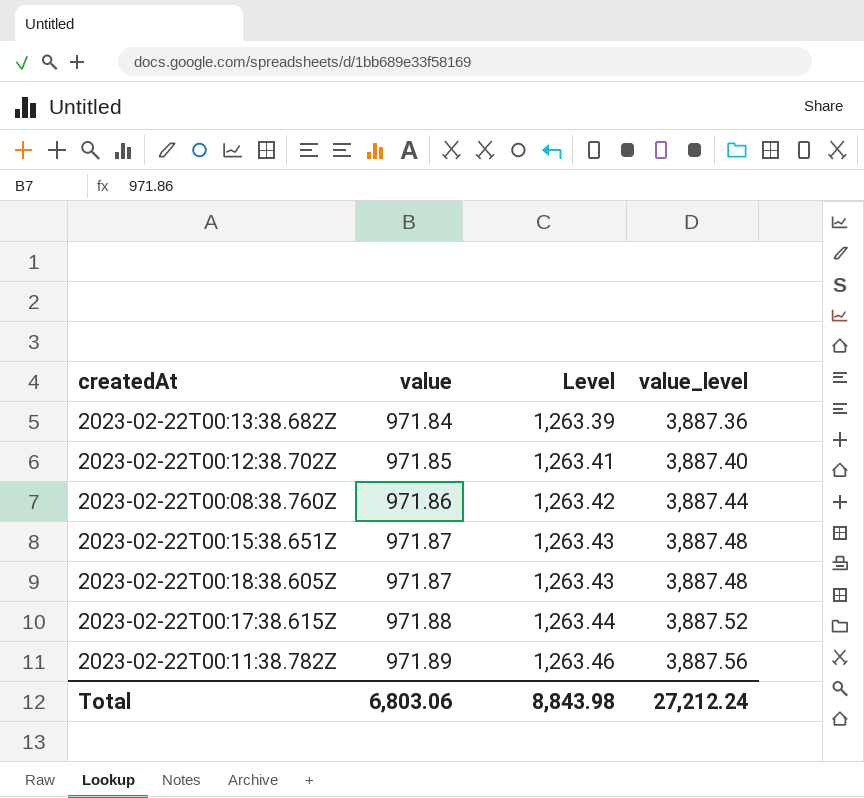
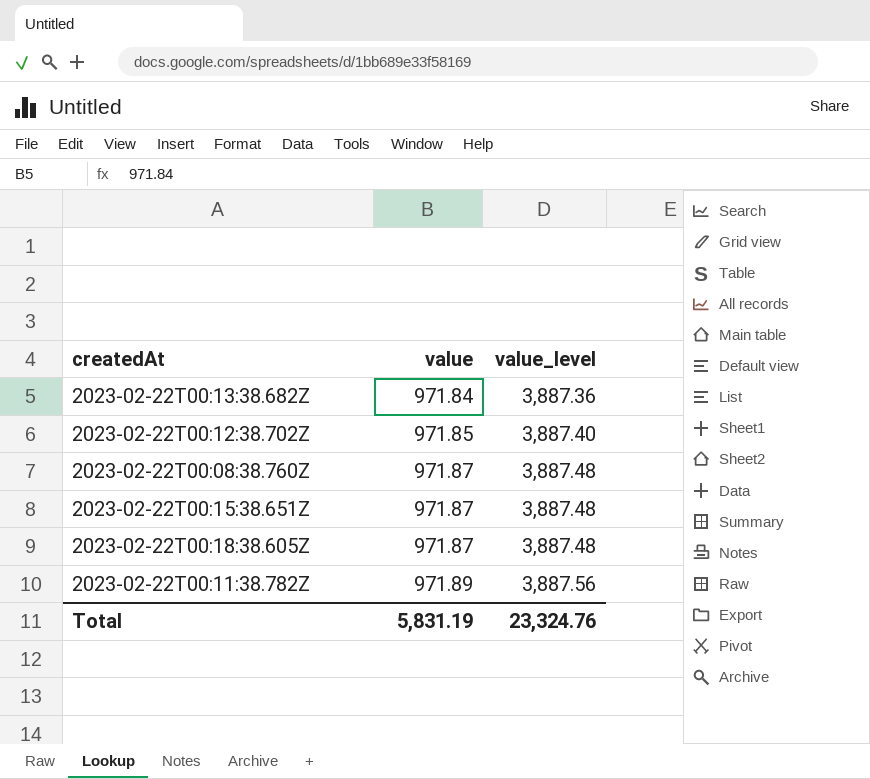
column Level | formula: [value] * 1.3 -> none
row 2023-02-22T00:17:38.615Z: 971.88 | 1,263.44 | 3,887.52 -> none
2023-02-22T00:08:38.760Z | value: 971.86 -> 971.87
2023-02-22T00:08:38.760Z | value_level: 3,887.44 -> 3,887.48
Total | value: 6,803.06 -> 5,831.19
Total | value_level: 27,212.24 -> 23,324.76

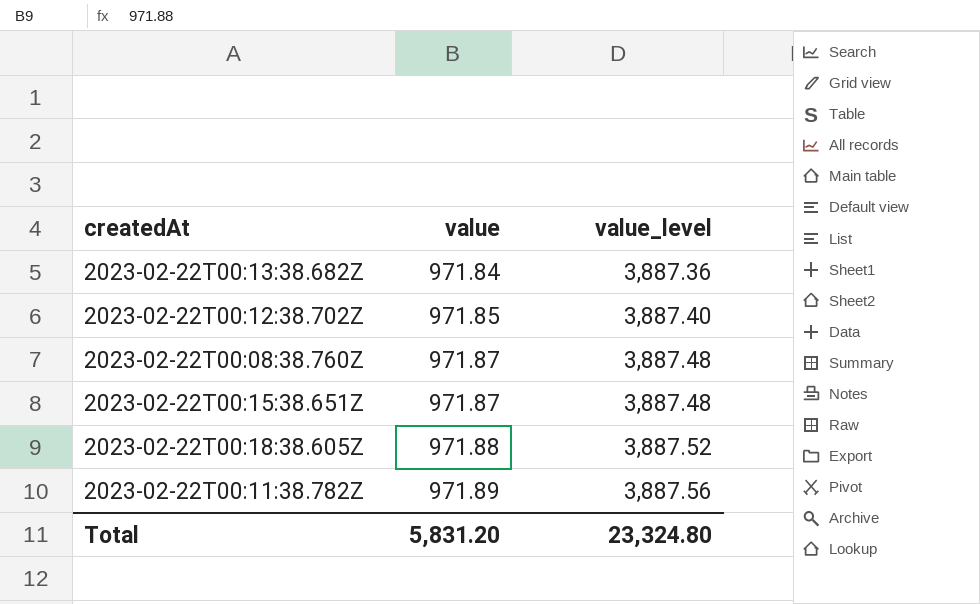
2023-02-22T00:18:38.605Z | value: 971.87 -> 971.88
2023-02-22T00:18:38.605Z | value_level: 3,887.48 -> 3,887.52
Total | value: 5,831.19 -> 5,831.20
Total | value_level: 23,324.76 -> 23,324.80

